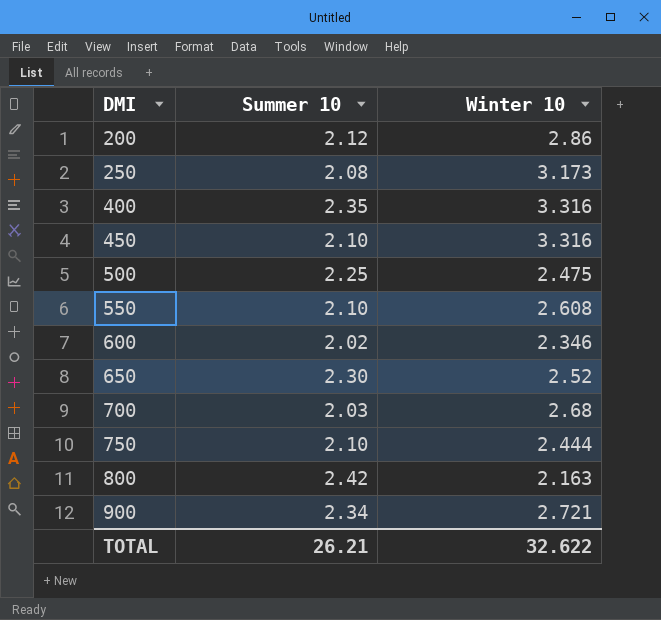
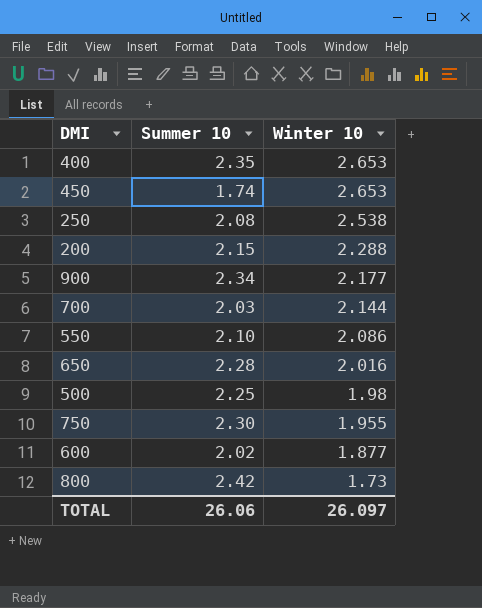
row order: DMI ascending -> Winter 10 descending
400 | Winter 10: 3.316 -> 2.653
450 | Summer 10: 2.10 -> 1.74
450 | Winter 10: 3.316 -> 2.653
250 | Winter 10: 3.173 -> 2.538
200 | Summer 10: 2.12 -> 2.15
200 | Winter 10: 2.86 -> 2.288
900 | Winter 10: 2.721 -> 2.177
700 | Winter 10: 2.68 -> 2.144
550 | Winter 10: 2.608 -> 2.086
650 | Summer 10: 2.30 -> 2.28
650 | Winter 10: 2.52 -> 2.016
500 | Winter 10: 2.475 -> 1.98
750 | Summer 10: 2.10 -> 2.30
750 | Winter 10: 2.444 -> 1.955
600 | Winter 10: 2.346 -> 1.877
800 | Winter 10: 2.163 -> 1.73
TOTAL | Summer 10: 26.21 -> 26.06
TOTAL | Winter 10: 32.622 -> 26.097

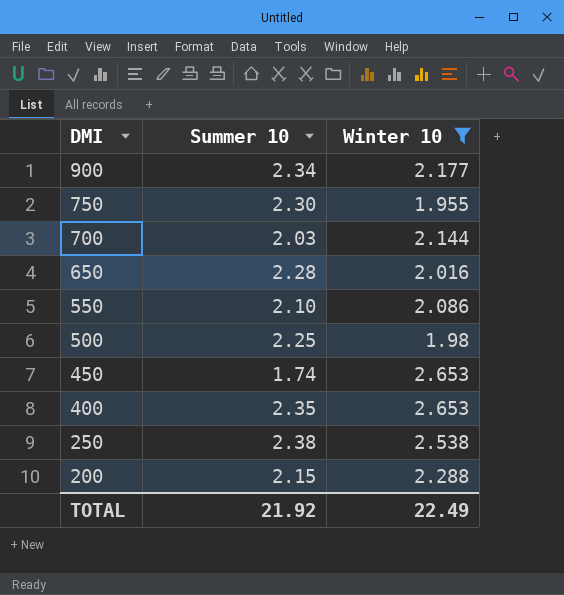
filter: none -> Winter 10 >= 1.955
row order: Winter 10 descending -> DMI descending
250 | Summer 10: 2.08 -> 2.38
TOTAL | Summer 10: 26.06 -> 21.92
TOTAL | Winter 10: 26.097 -> 22.49

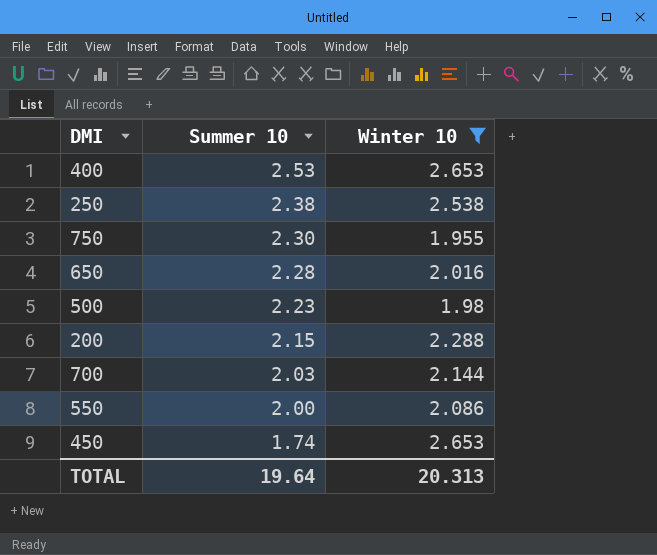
row order: DMI descending -> Summer 10 descending
row 900: 2.34 | 2.177 -> none
400 | Summer 10: 2.35 -> 2.53
500 | Summer 10: 2.25 -> 2.23
550 | Summer 10: 2.10 -> 2.00
TOTAL | Summer 10: 21.92 -> 19.64
TOTAL | Winter 10: 22.49 -> 20.313

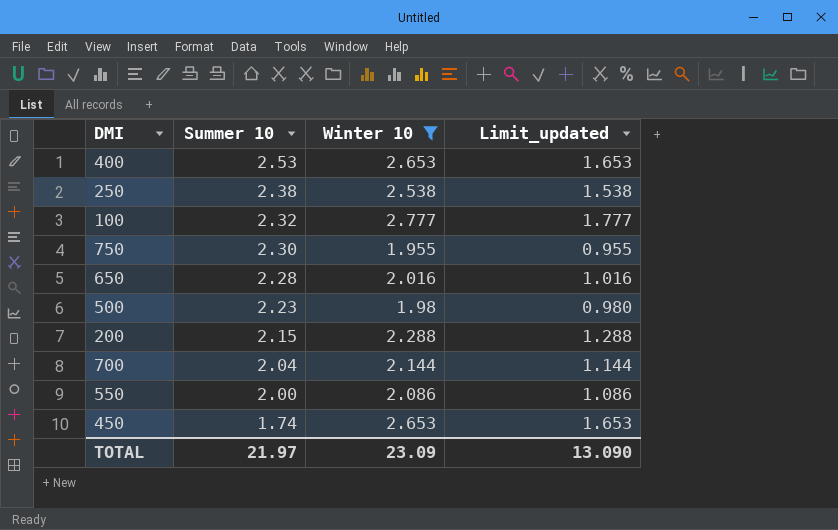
column Limit_updated | formula: none -> [Winter 10] - 1
row 100: none -> 2.32 | 2.777 | 1.777
700 | Summer 10: 2.03 -> 2.04
TOTAL | Summer 10: 19.64 -> 21.97
TOTAL | Winter 10: 20.313 -> 23.09

